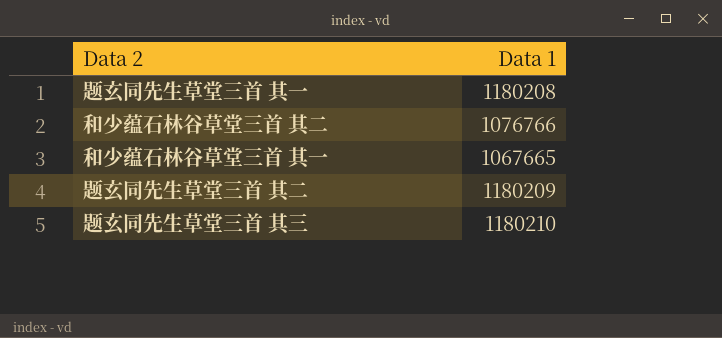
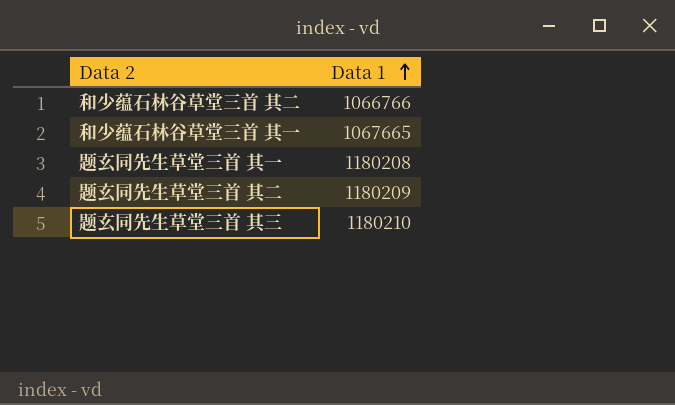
row order: none -> Data 1 ascending
和少蕴石林谷草堂三首 其二 | Data 1: 1076766 -> 1066766

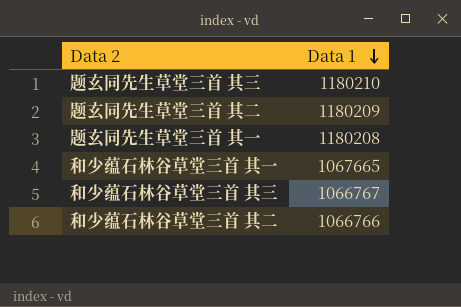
row order: Data 1 ascending -> Data 1 descending
row 和少蕴石林谷草堂三首 其三: none -> 1066767

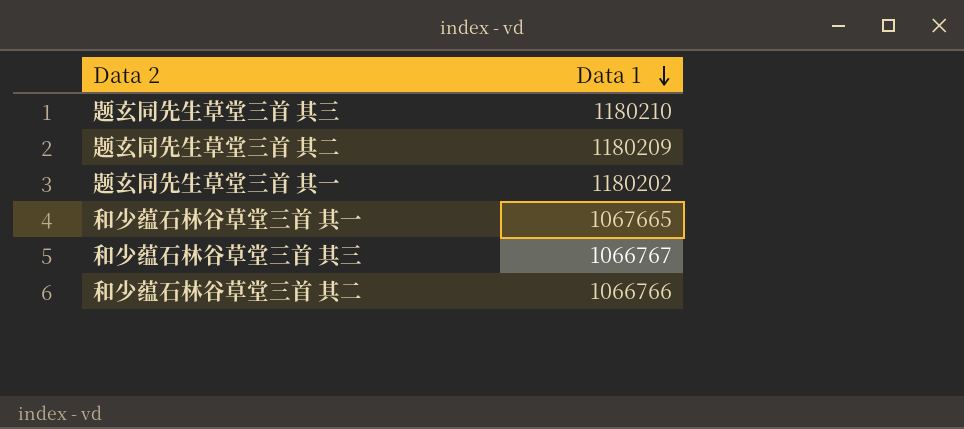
题玄同先生草堂三首 其一 | Data 1: 1180208 -> 1180202

